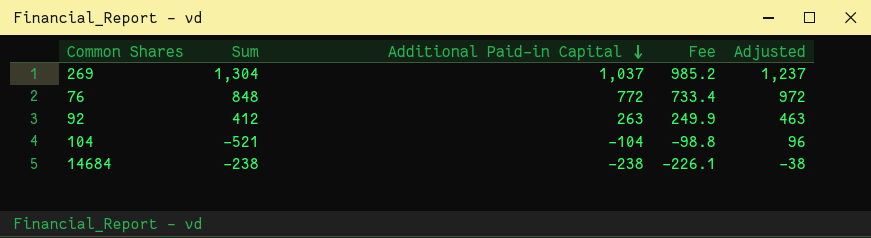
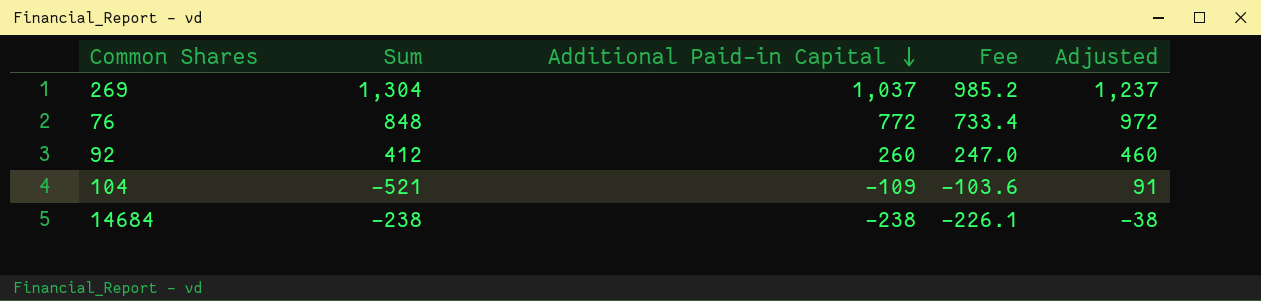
92 | Additional Paid-in Capital: 263 -> 260
92 | Fee: 249.9 -> 247.0
92 | Adjusted: 463 -> 460
104 | Additional Paid-in Capital: -104 -> -109
104 | Fee: -98.8 -> -103.6
104 | Adjusted: 96 -> 91

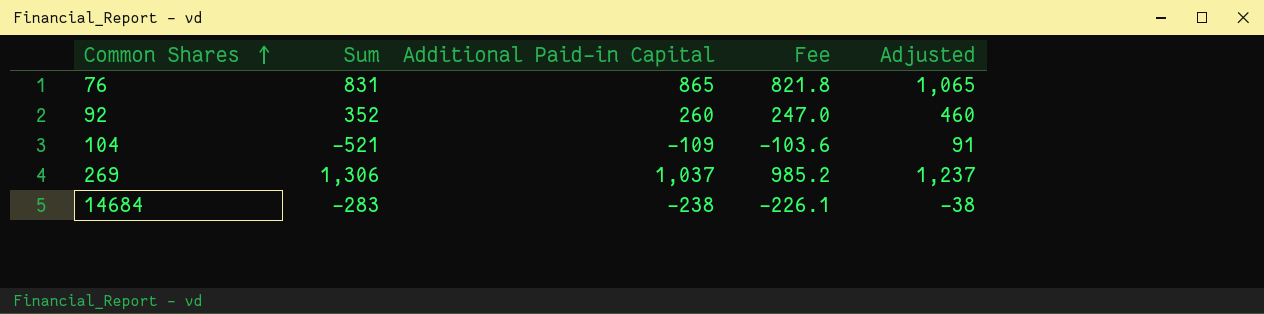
row order: Additional Paid-in Capital descending -> Common Shares ascending
76 | Sum: 848 -> 831
76 | Additional Paid-in Capital: 772 -> 865
76 | Fee: 733.4 -> 821.8
76 | Adjusted: 972 -> 1,065
92 | Sum: 412 -> 352
269 | Sum: 1,304 -> 1,306
14684 | Sum: -238 -> -283

